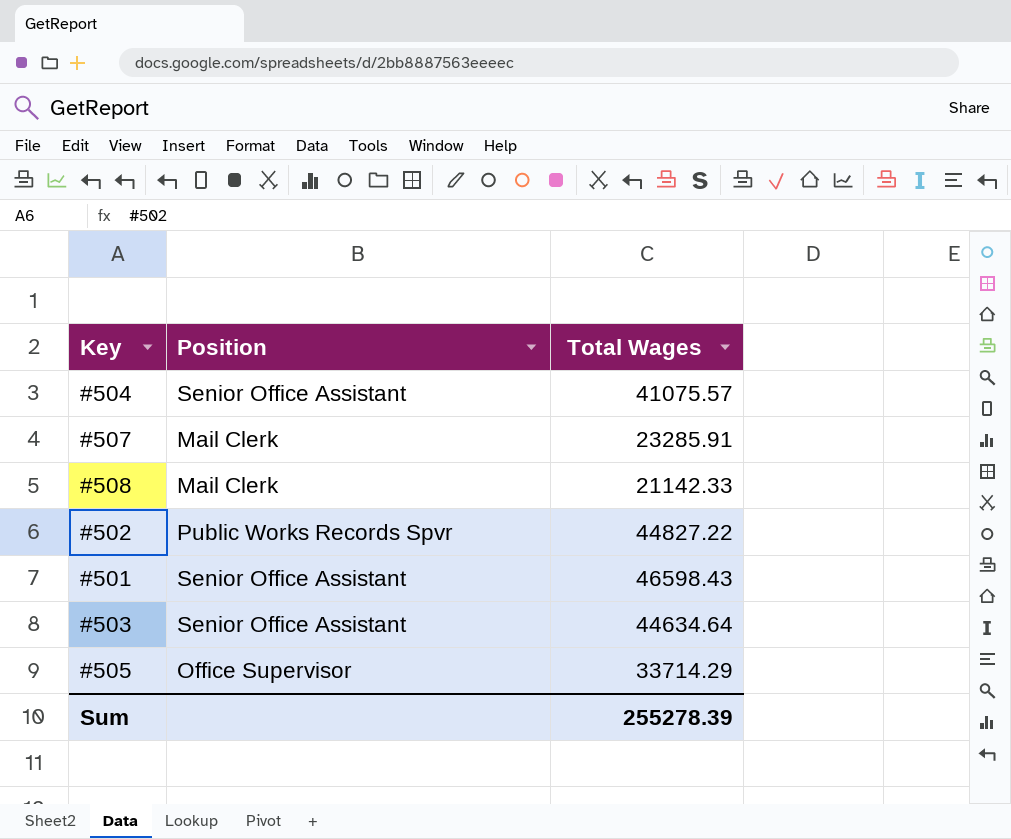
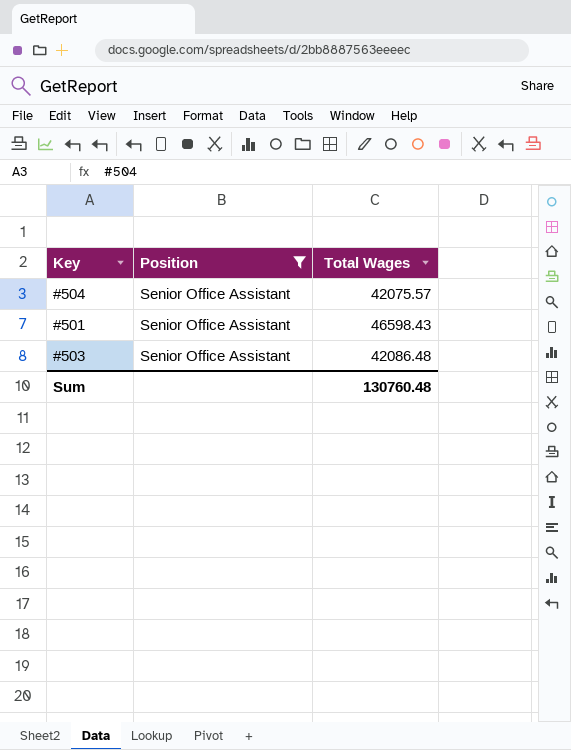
filter: none -> Position = Senior Office Assistant
#504 | Total Wages: 41075.57 -> 42075.57
#503 | Total Wages: 44634.64 -> 42086.48
Sum | Total Wages: 255278.39 -> 130760.48

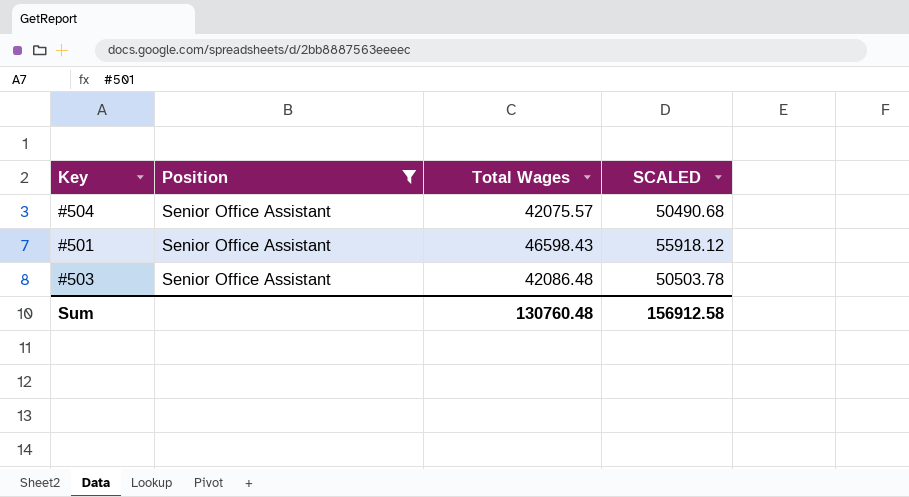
column SCALED | formula: none -> [Total Wages] * 1.2

